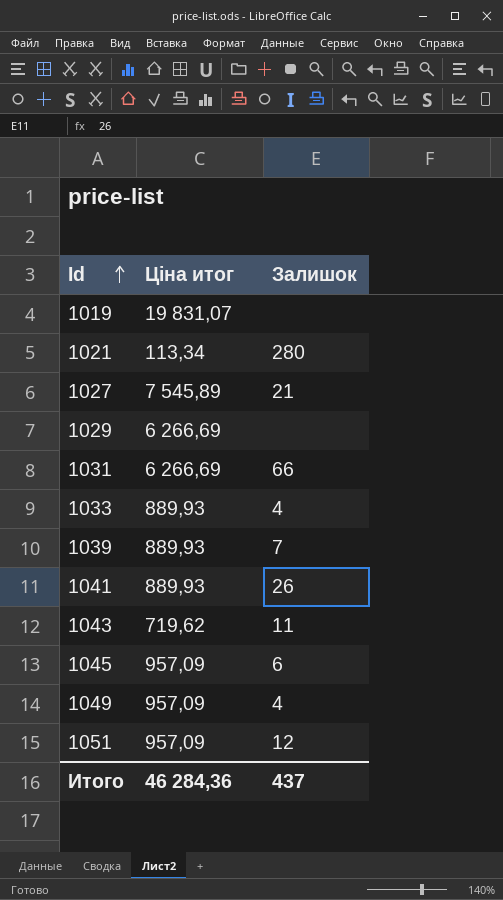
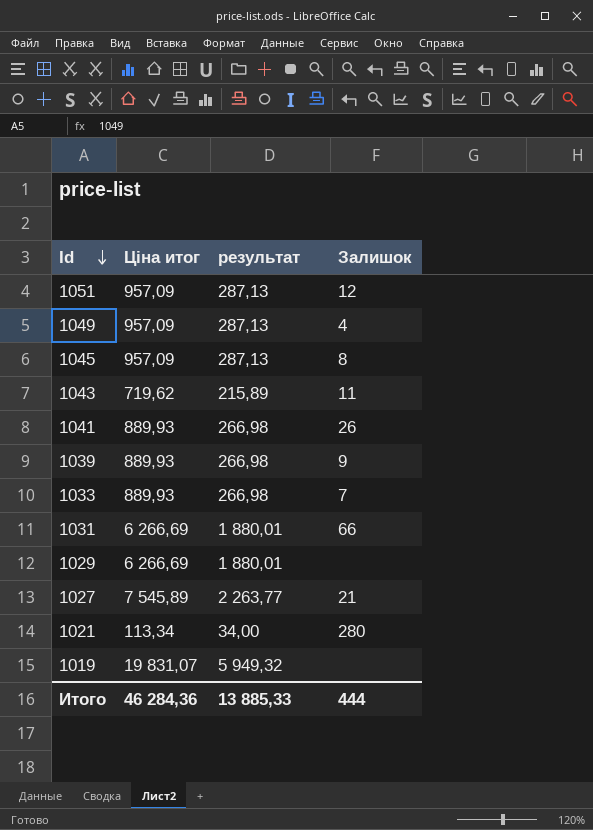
row order: Id ascending -> Id descending
column результат | formula: none -> [Ціна итог] * 0,3
1045 | Залишок: 6 -> 8
1039 | Залишок: 7 -> 9
1033 | Залишок: 4 -> 7
Итого | Залишок: 437 -> 444

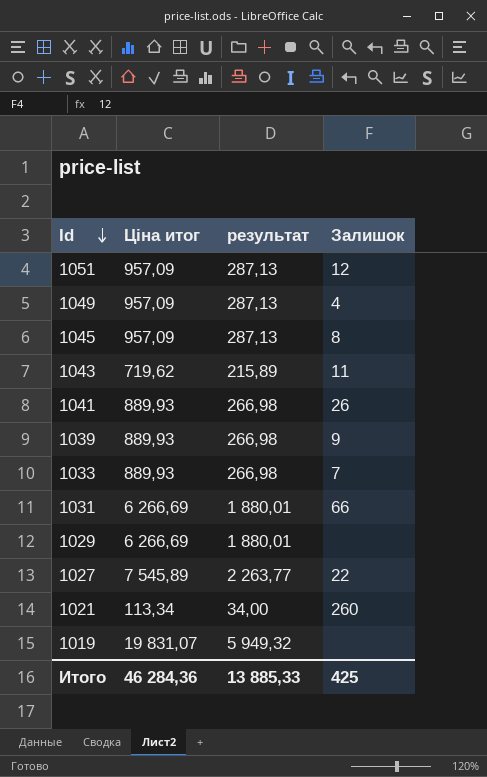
1027 | Залишок: 21 -> 22
1021 | Залишок: 280 -> 260
Итого | Залишок: 444 -> 425

